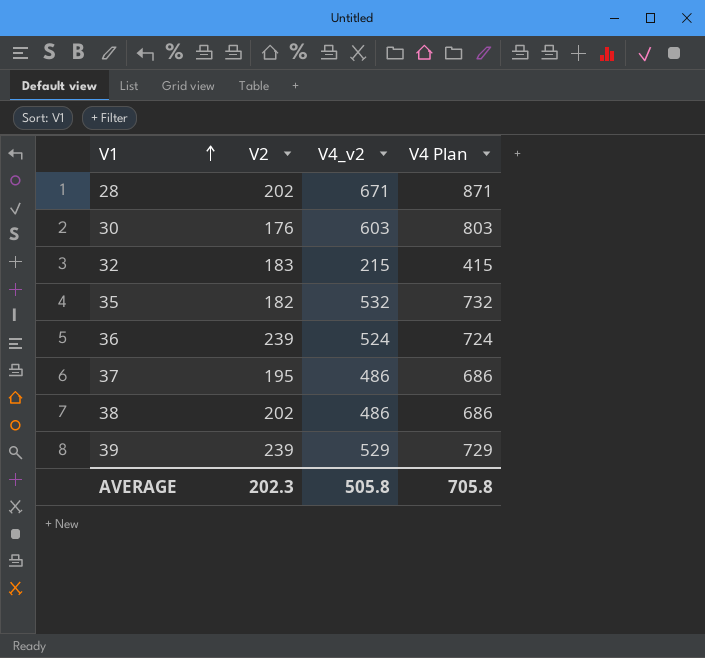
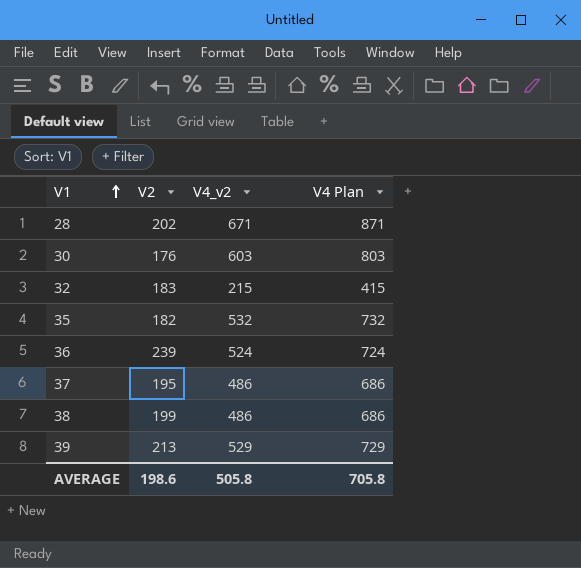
38 | V2: 202 -> 199
39 | V2: 239 -> 213
AVERAGE | V2: 202.3 -> 198.6

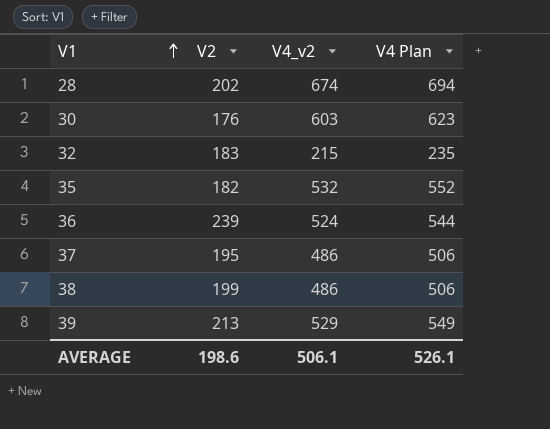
column V4 Plan | formula: [V4_v2] + 200 -> [V4_v2] + 20
28 | V4_v2: 671 -> 674
AVERAGE | V4_v2: 505.8 -> 506.1
AVERAGE | V4 Plan: 705.8 -> 526.1

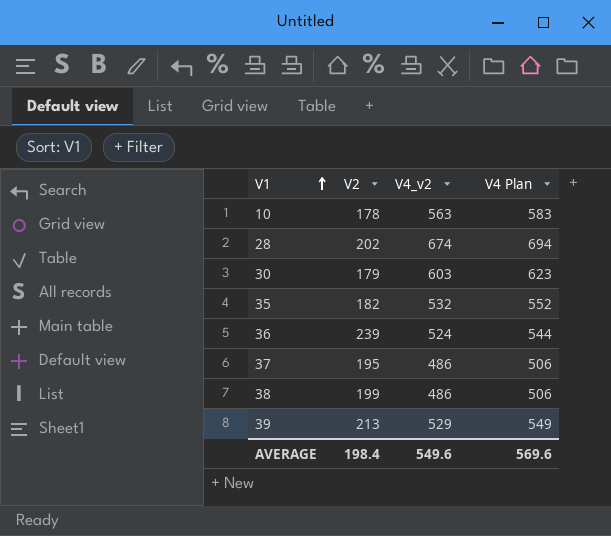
row 32: 183 | 215 | 235 -> none
row 10: none -> 178 | 563 | 583
30 | V2: 176 -> 179
AVERAGE | V2: 198.6 -> 198.4
AVERAGE | V4_v2: 506.1 -> 549.6
AVERAGE | V4 Plan: 526.1 -> 569.6

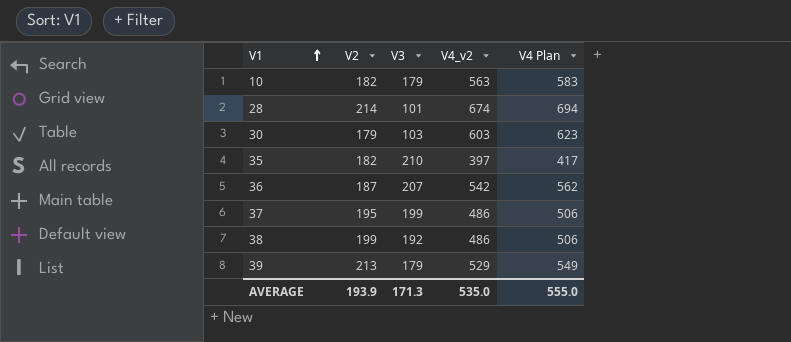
column V3 | position: none -> 3
10 | V2: 178 -> 182
28 | V2: 202 -> 214
35 | V4_v2: 532 -> 397
35 | V4 Plan: 552 -> 417
36 | V2: 239 -> 187
36 | V4_v2: 524 -> 542
36 | V4 Plan: 544 -> 562
AVERAGE | V2: 198.4 -> 193.9
AVERAGE | V4_v2: 549.6 -> 535.0
AVERAGE | V4 Plan: 569.6 -> 555.0

